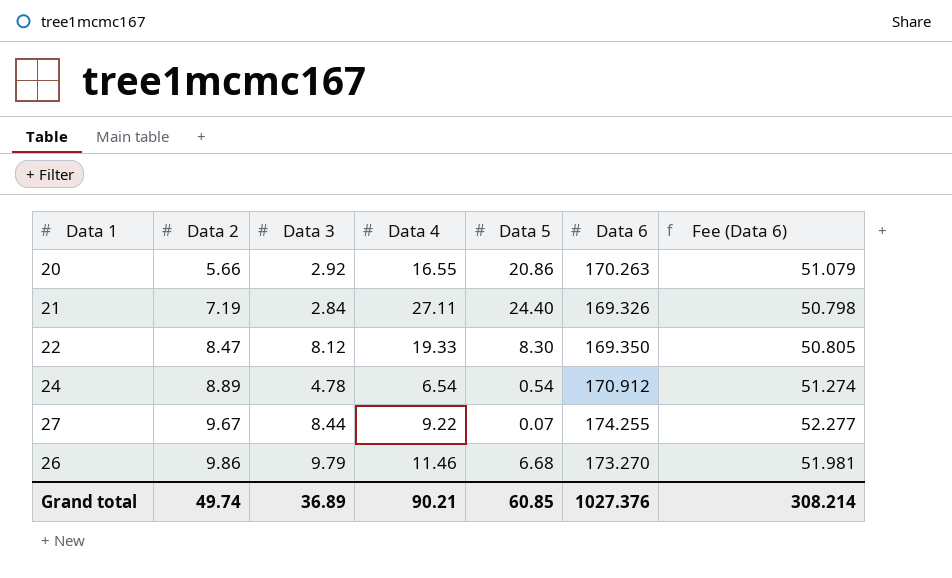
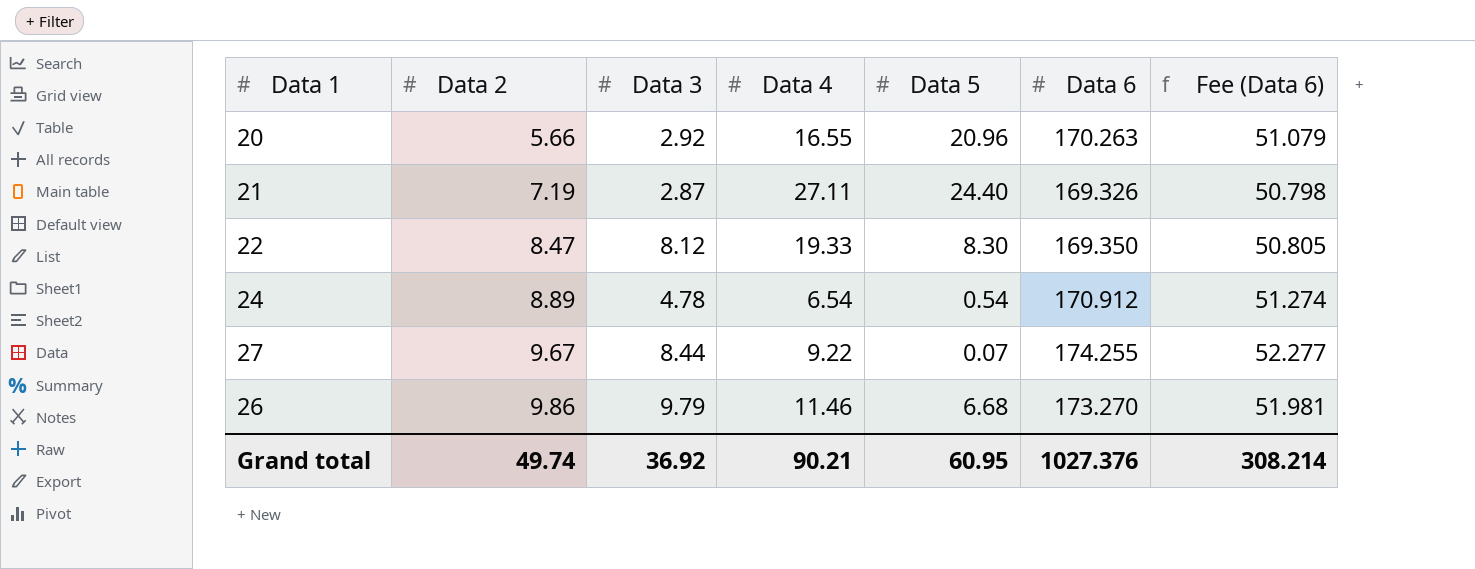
20 | Data 5: 20.86 -> 20.96
21 | Data 3: 2.84 -> 2.87
Grand total | Data 3: 36.89 -> 36.92
Grand total | Data 5: 60.85 -> 60.95

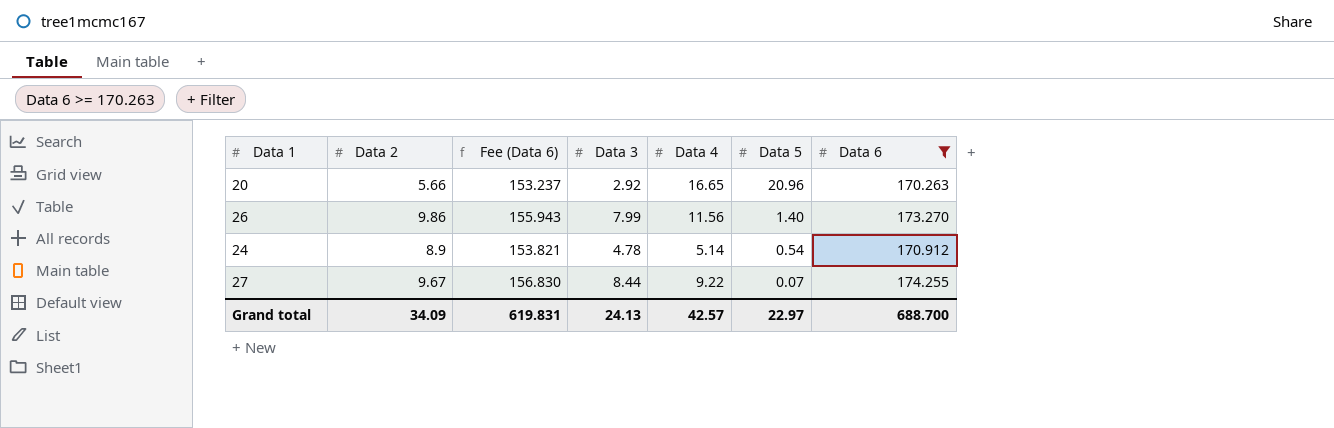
filter: none -> Data 6 >= 170.263
row order: Data 2 ascending -> Data 5 descending
column Fee (Data 6) | formula: [Data 6] * 0.3 -> [Data 6] * 0.9
column Fee (Data 6) | position: 7 -> 3
20 | Data 4: 16.55 -> 16.65
26 | Data 3: 9.79 -> 7.99
26 | Data 4: 11.46 -> 11.56
26 | Data 5: 6.68 -> 1.40
24 | Data 2: 8.89 -> 8.9
24 | Data 4: 6.54 -> 5.14
Grand total | Data 2: 49.74 -> 34.09
Grand total | Fee (Data 6): 308.214 -> 619.831
Grand total | Data 3: 36.92 -> 24.13
Grand total | Data 4: 90.21 -> 42.57
Grand total | Data 5: 60.95 -> 22.97
Grand total | Data 6: 1027.376 -> 688.700

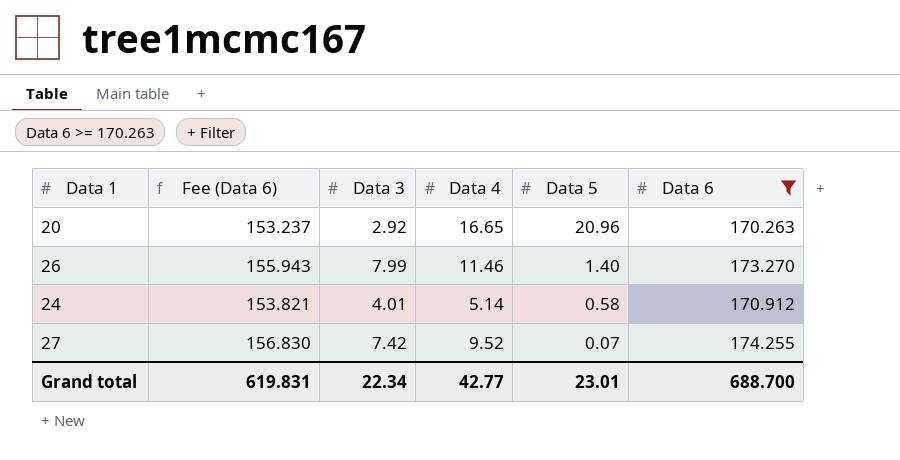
column Data 2 | position: 2 -> none
26 | Data 4: 11.56 -> 11.46
24 | Data 3: 4.78 -> 4.01
24 | Data 5: 0.54 -> 0.58
27 | Data 3: 8.44 -> 7.42
27 | Data 4: 9.22 -> 9.52
Grand total | Data 3: 24.13 -> 22.34
Grand total | Data 4: 42.57 -> 42.77
Grand total | Data 5: 22.97 -> 23.01

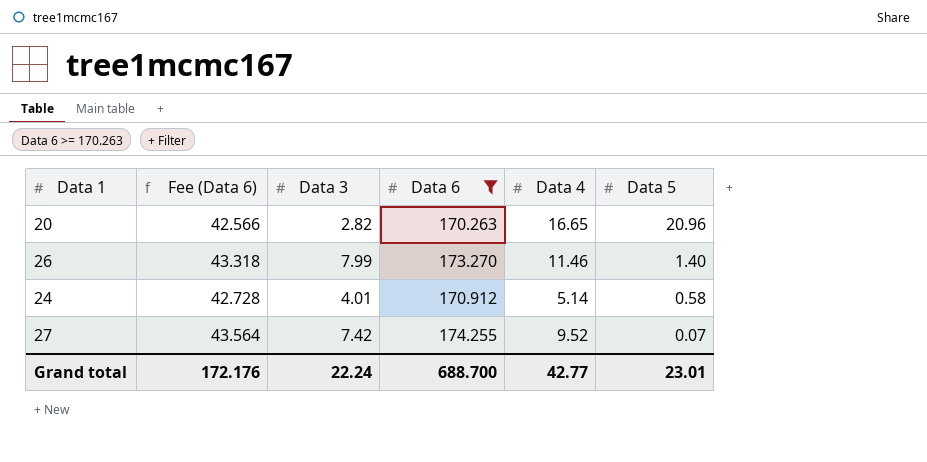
column Fee (Data 6) | formula: [Data 6] * 0.9 -> [Data 6] * 0.25
column Data 6 | position: 6 -> 4
20 | Data 3: 2.92 -> 2.82
Grand total | Fee (Data 6): 619.831 -> 172.176
Grand total | Data 3: 22.34 -> 22.24

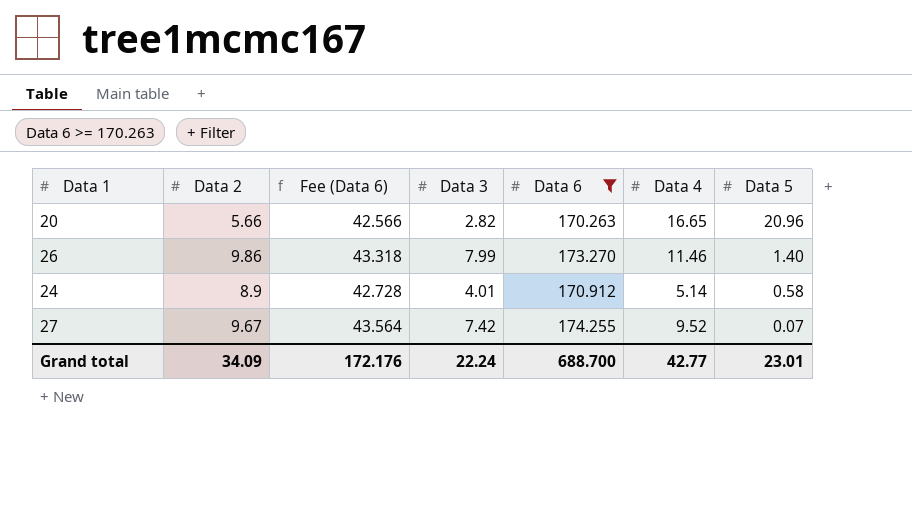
column Data 2 | position: none -> 2

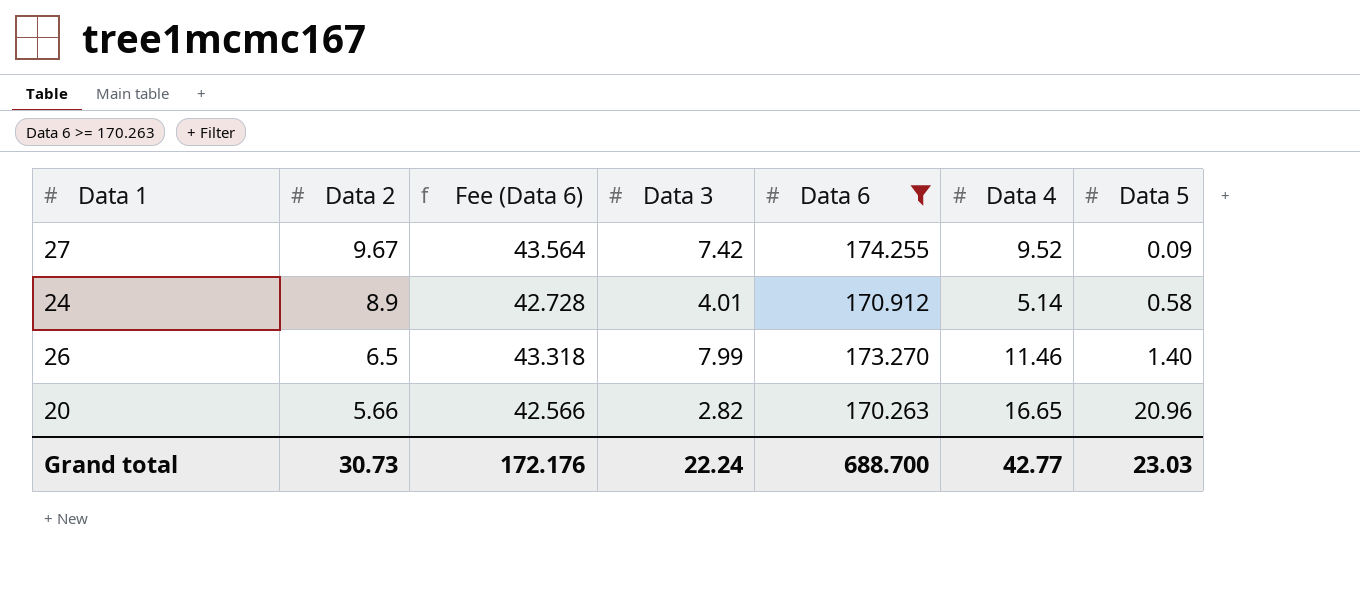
row order: Data 5 descending -> Data 2 descending
27 | Data 5: 0.07 -> 0.09
26 | Data 2: 9.86 -> 6.5
Grand total | Data 2: 34.09 -> 30.73
Grand total | Data 5: 23.01 -> 23.03

